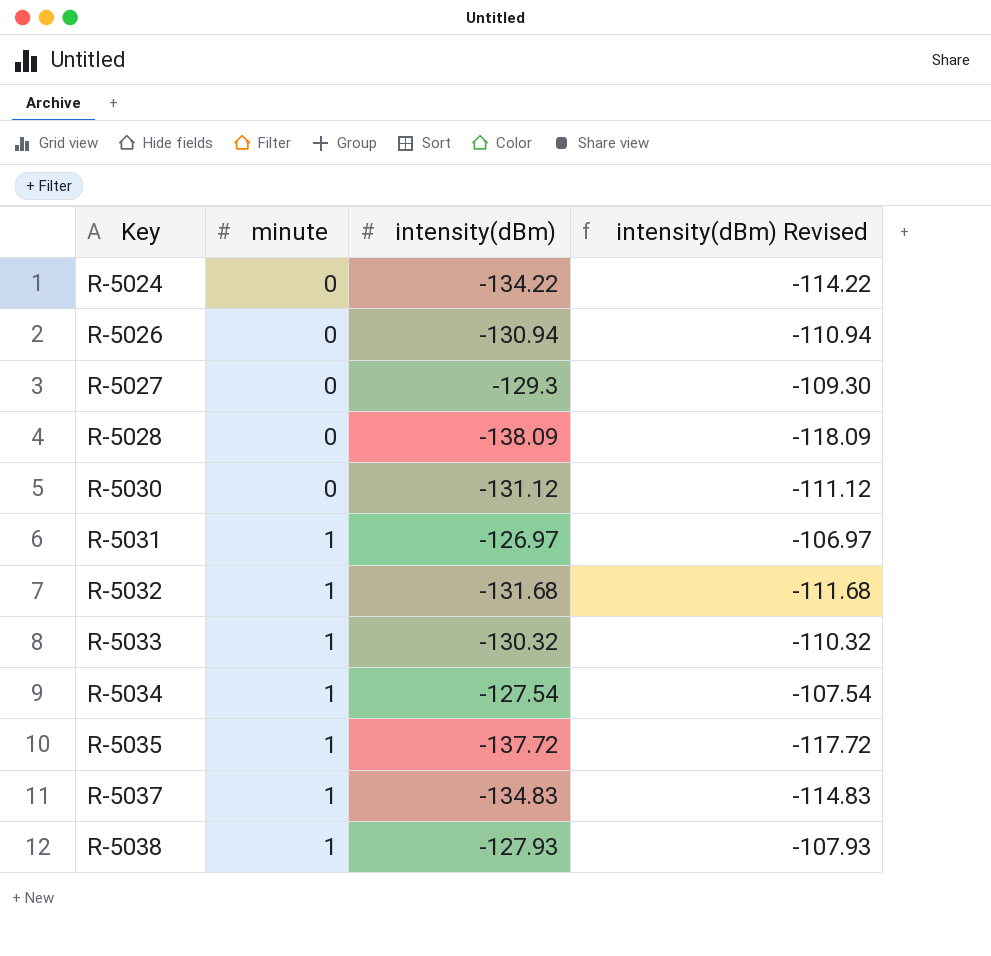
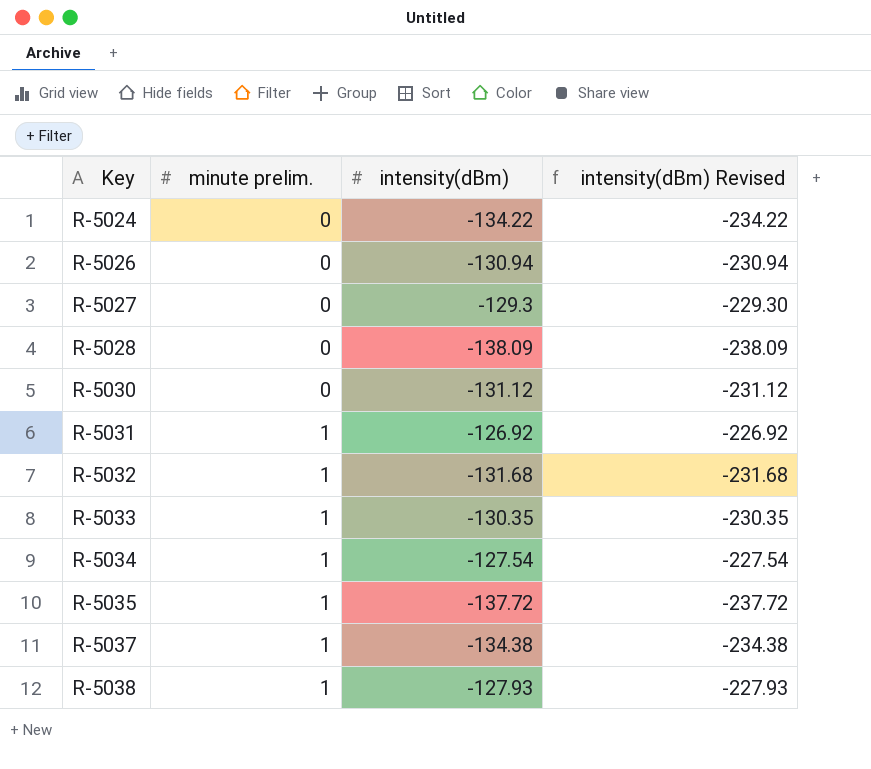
column name: minute -> minute prelim.
column intensity(dBm) Revised | formula: [intensity(dBm)] + 20 -> [intensity(dBm)] - 100
R-5031 | intensity(dBm): -126.97 -> -126.92
R-5033 | intensity(dBm): -130.32 -> -130.35
R-5037 | intensity(dBm): -134.83 -> -134.38

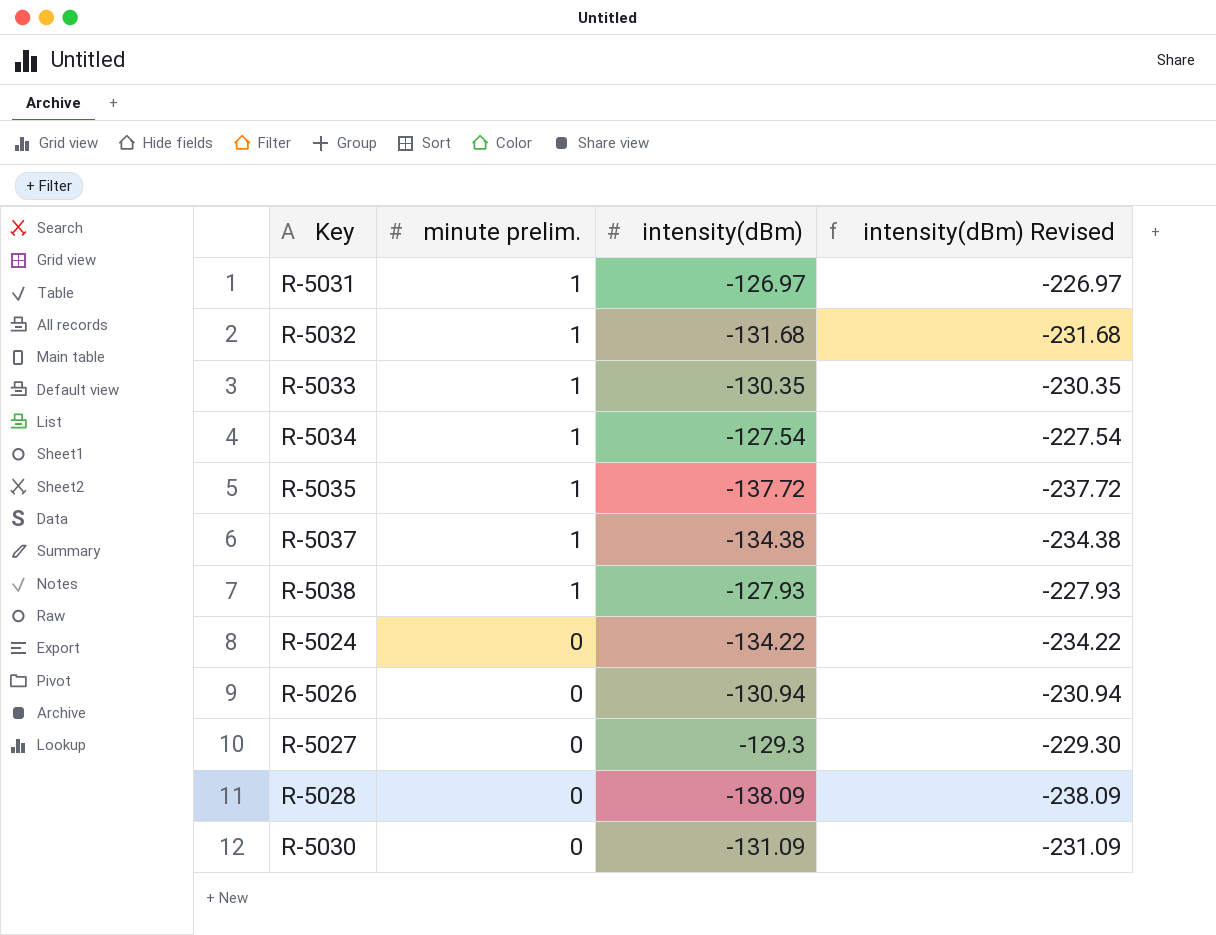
row order: Key ascending -> minute prelim. descending
R-5031 | intensity(dBm): -126.92 -> -126.97
R-5031 | intensity(dBm) Revised: -226.92 -> -226.97
R-5030 | intensity(dBm): -131.12 -> -131.09
R-5030 | intensity(dBm) Revised: -231.12 -> -231.09

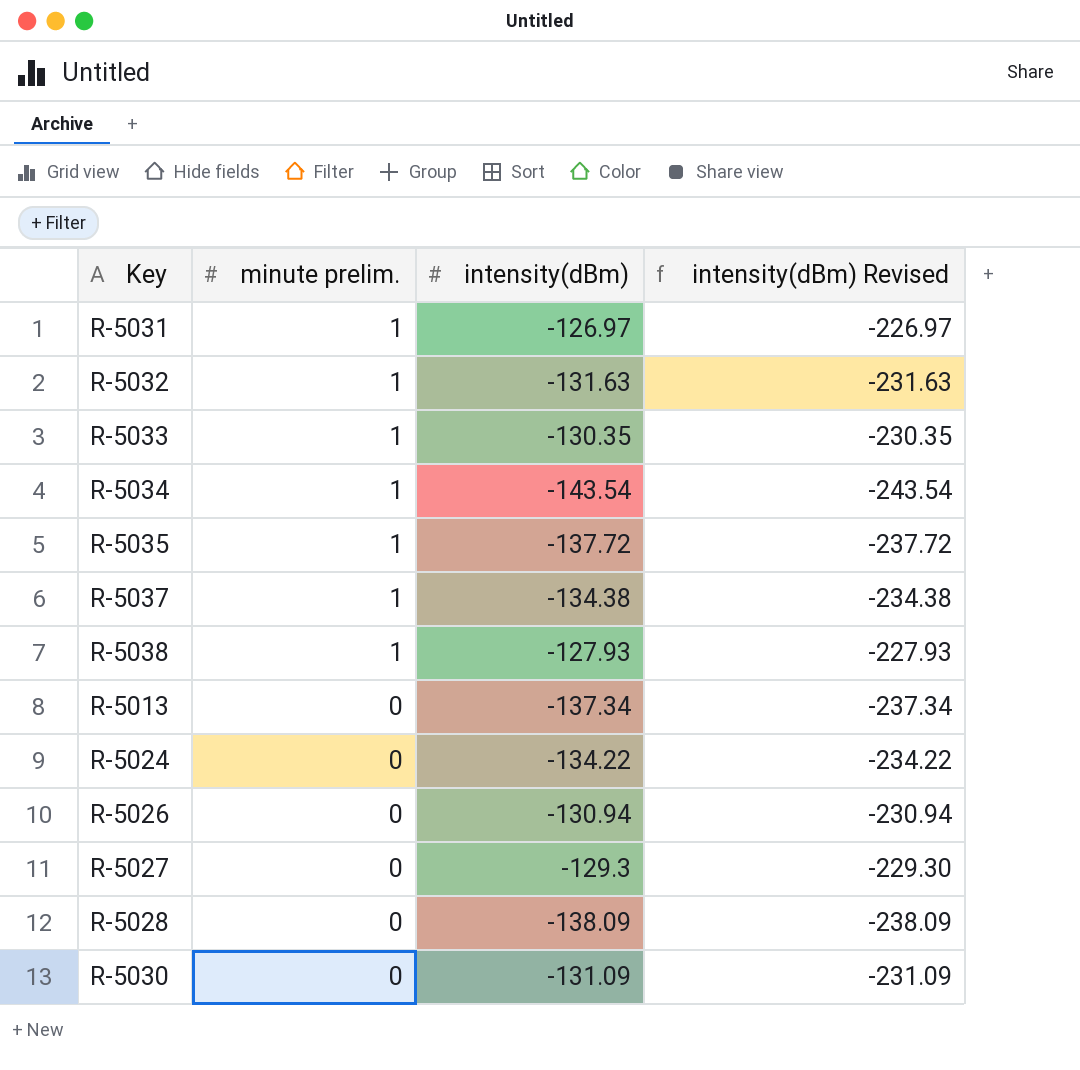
R-5032 | intensity(dBm): -131.68 -> -131.63
R-5032 | intensity(dBm) Revised: -231.68 -> -231.63
R-5034 | intensity(dBm): -127.54 -> -143.54
R-5034 | intensity(dBm) Revised: -227.54 -> -243.54
row R-5013: none -> 0 | -137.34 | -237.34

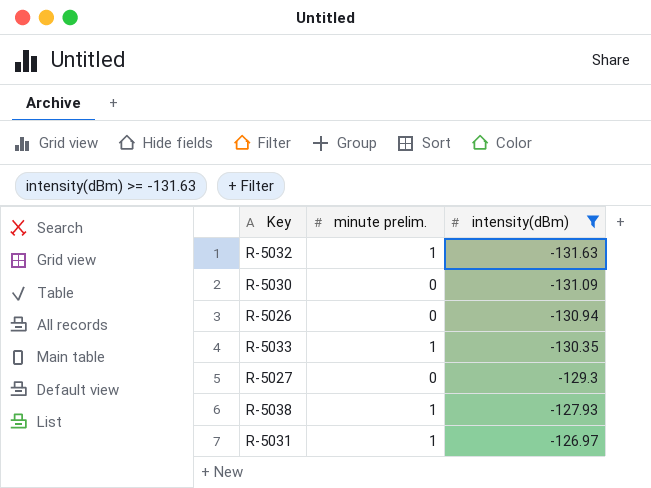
filter: none -> intensity(dBm) >= -131.63
row order: minute prelim. descending -> intensity(dBm) ascending
column intensity(dBm) Revised | formula: [intensity(dBm)] - 100 -> none

